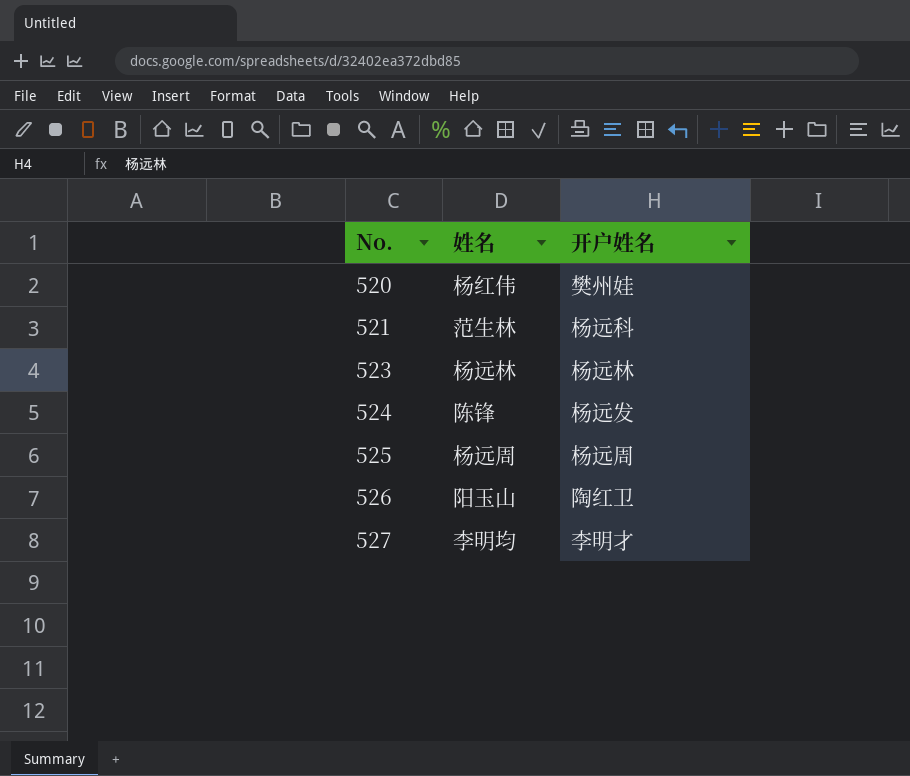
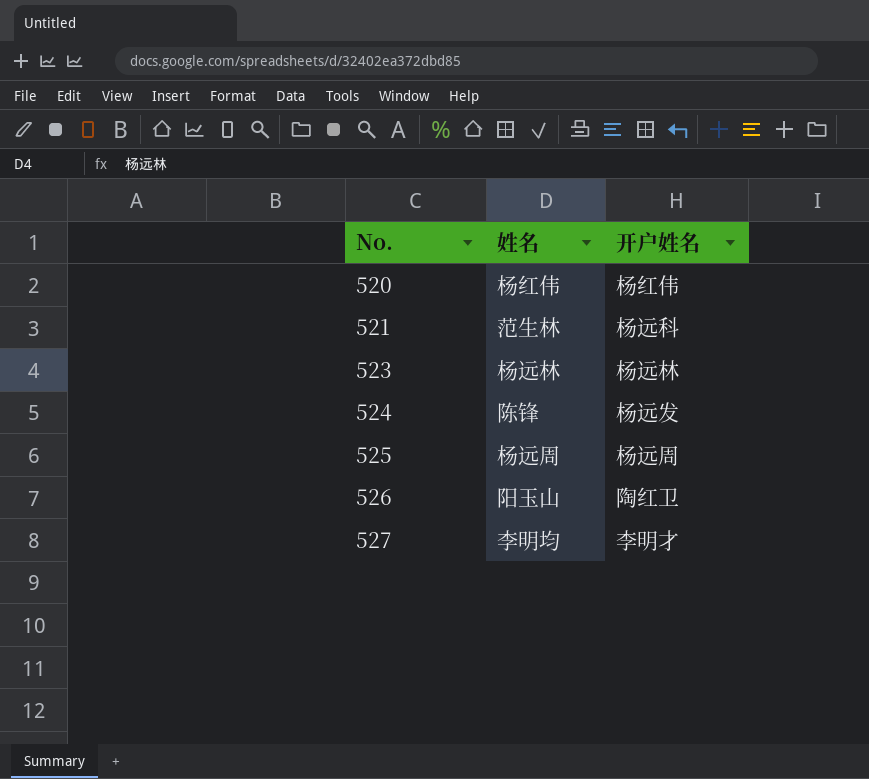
520 | 开户姓名: 樊州娃 -> 杨红伟

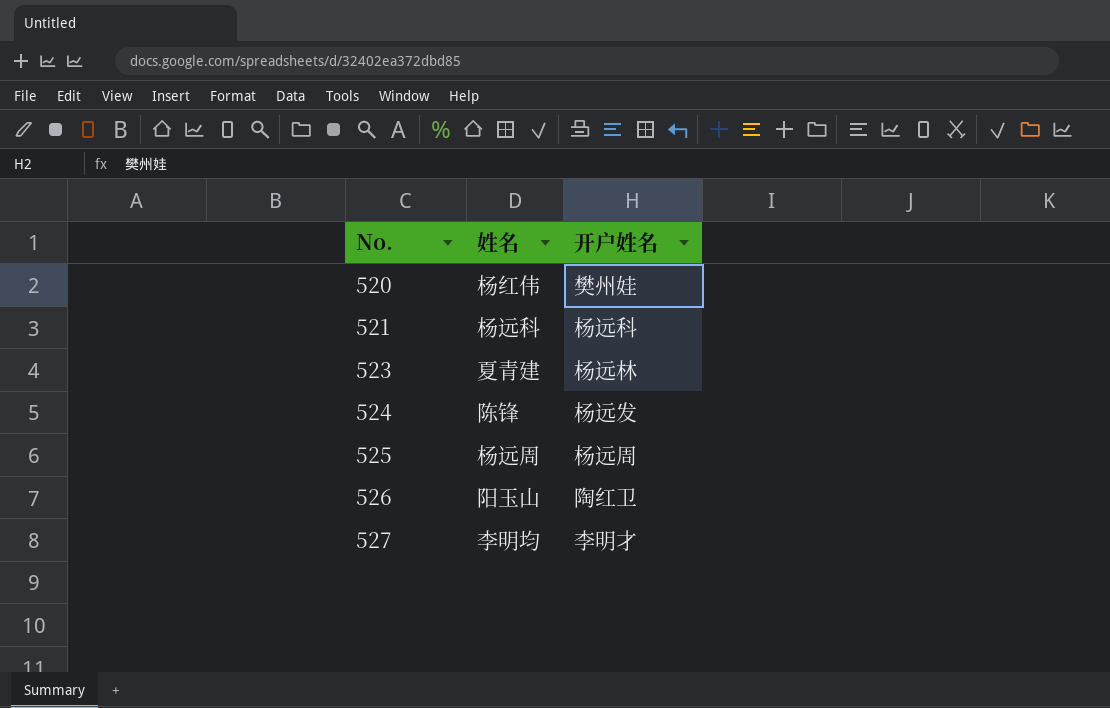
520 | 开户姓名: 杨红伟 -> 樊州娃
521 | 姓名: 范生林 -> 杨远科
523 | 姓名: 杨远林 -> 夏青建

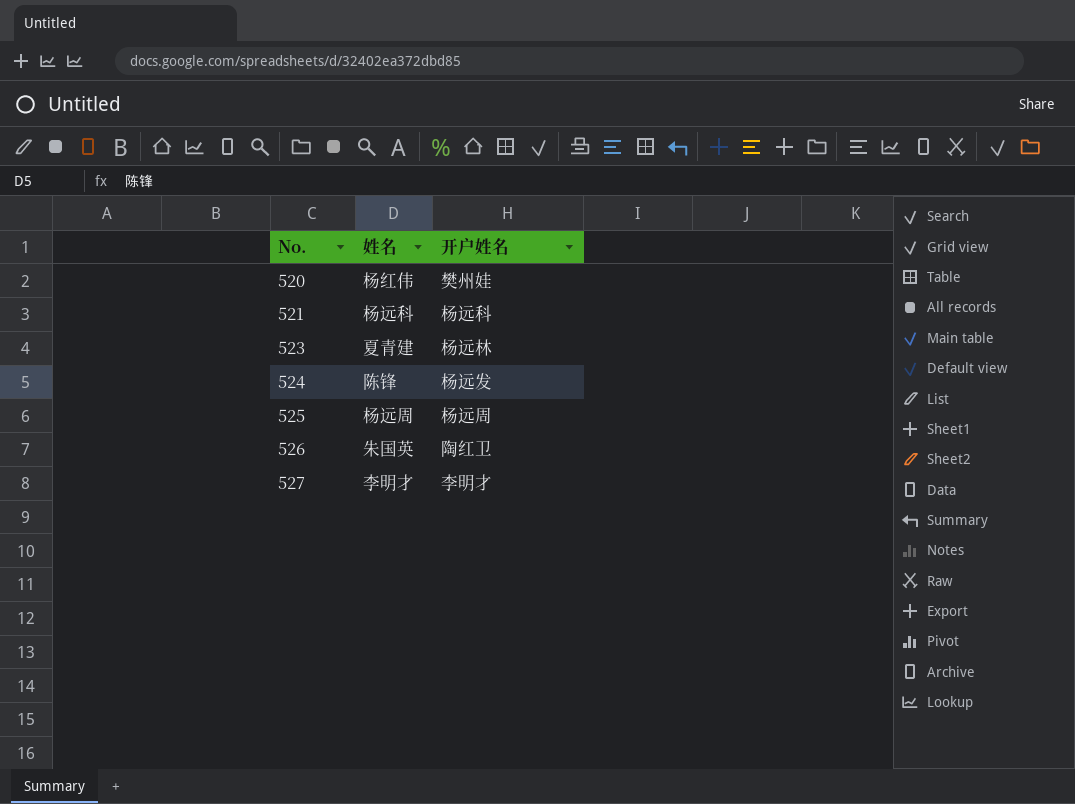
526 | 姓名: 阳玉山 -> 朱国英
527 | 姓名: 李明均 -> 李明才

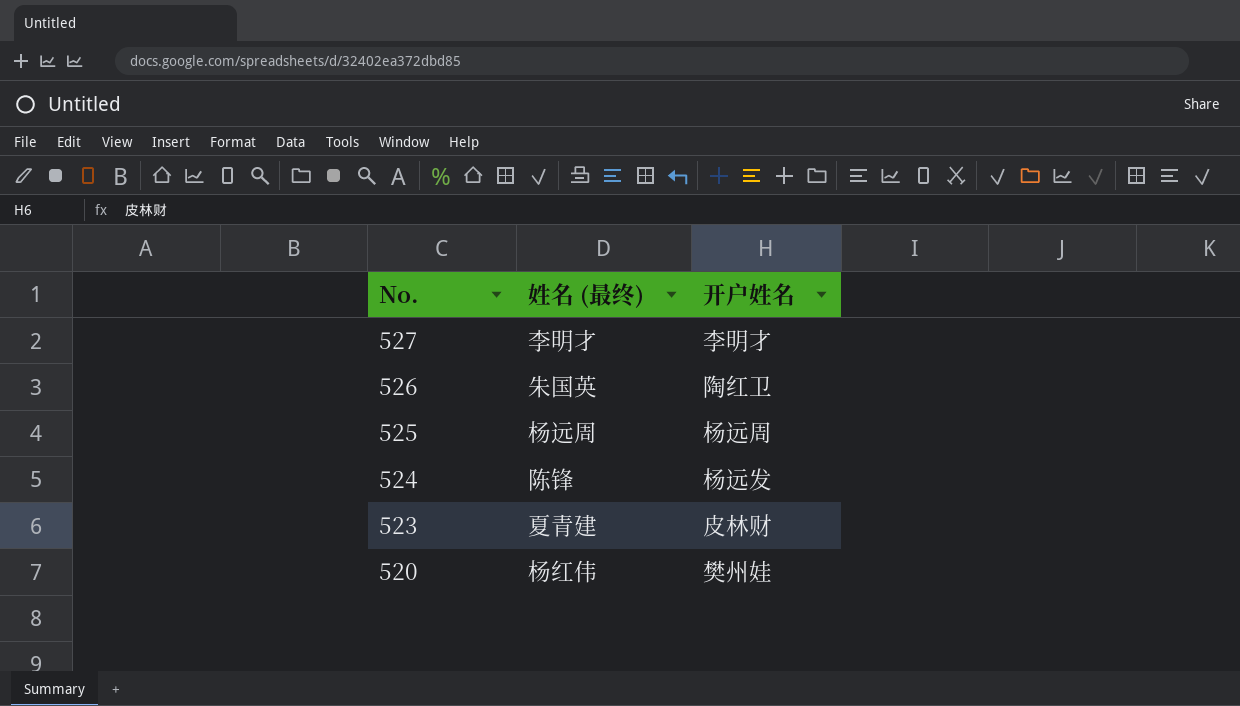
row order: No. ascending -> No. descending
column name: 姓名 -> 姓名 (最终)
row 521: 杨远科 | 杨远科 -> none
523 | 开户姓名: 杨远林 -> 皮林财

